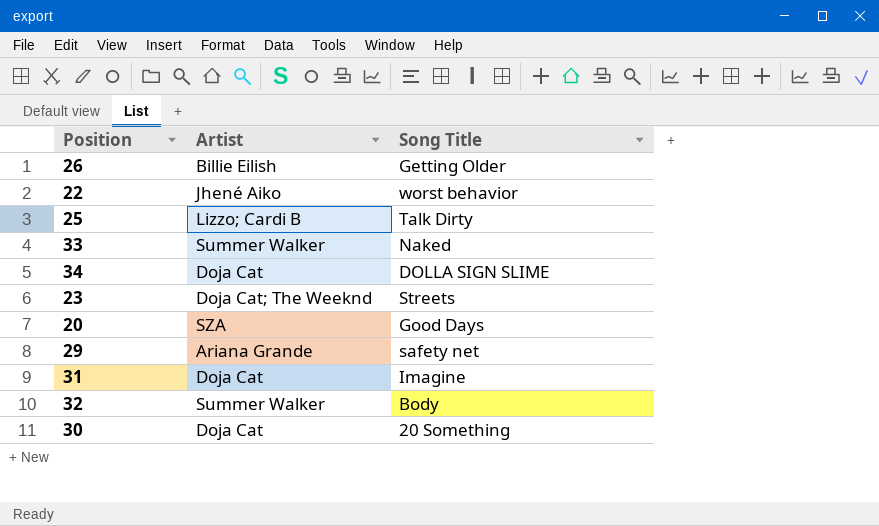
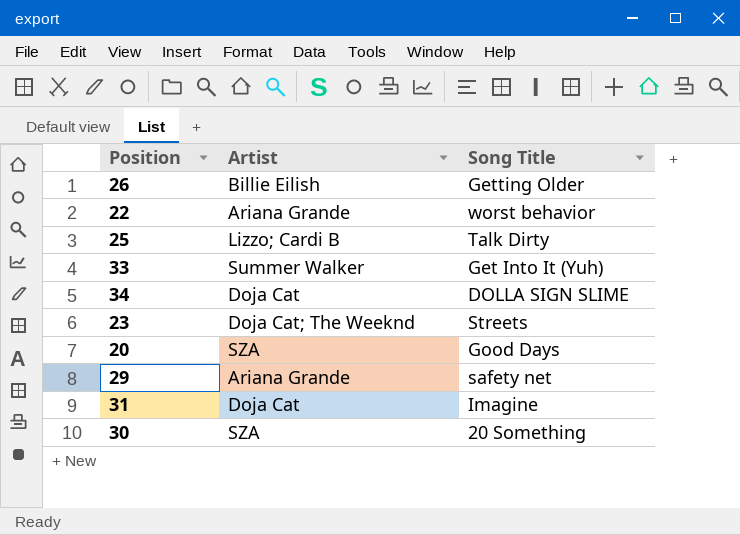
row 32: Summer Walker | Body -> none
22 | Artist: Jhené Aiko -> Ariana Grande
33 | Song Title: Naked -> Get Into It (Yuh)
30 | Artist: Doja Cat -> SZA

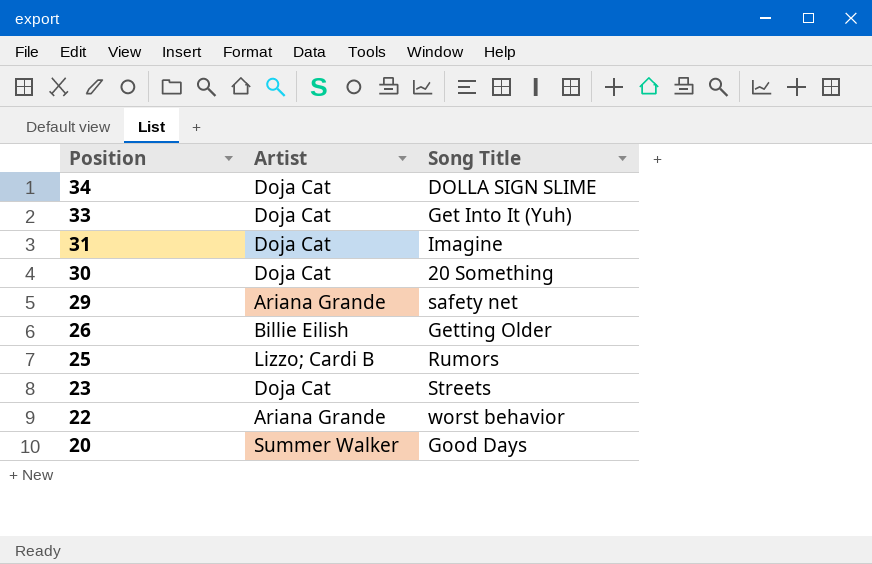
row order: none -> Position descending
33 | Artist: Summer Walker -> Doja Cat
30 | Artist: SZA -> Doja Cat
25 | Song Title: Talk Dirty -> Rumors
23 | Artist: Doja Cat; The Weeknd -> Doja Cat
20 | Artist: SZA -> Summer Walker

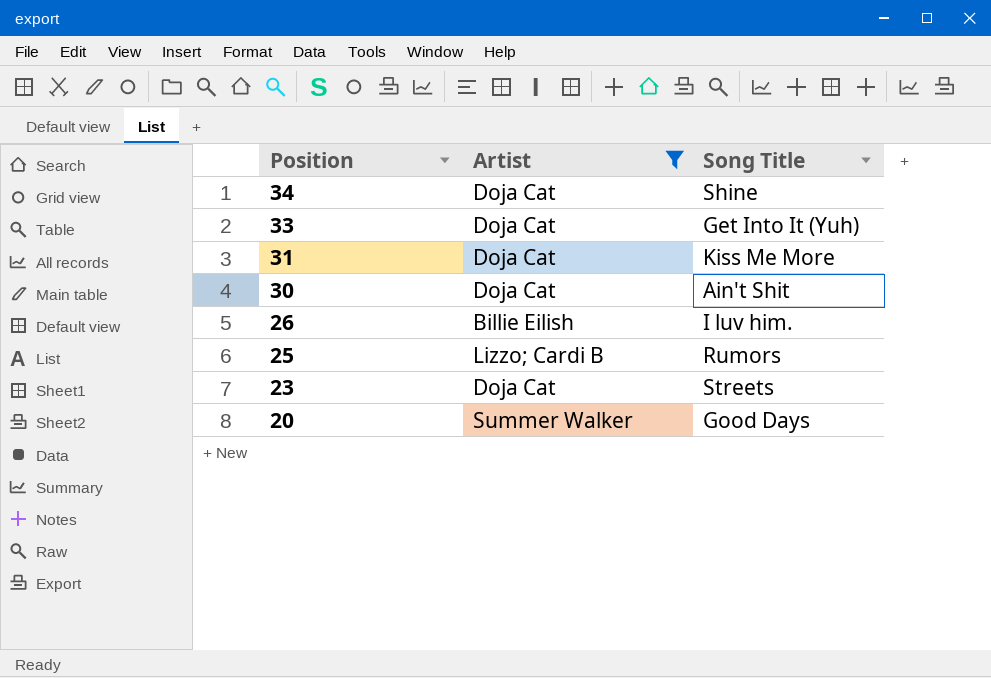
filter: none -> Artist != Ariana Grande
34 | Song Title: DOLLA SIGN SLIME -> Shine
31 | Song Title: Imagine -> Kiss Me More
30 | Song Title: 20 Something -> Ain't Shit
26 | Song Title: Getting Older -> I luv him.

